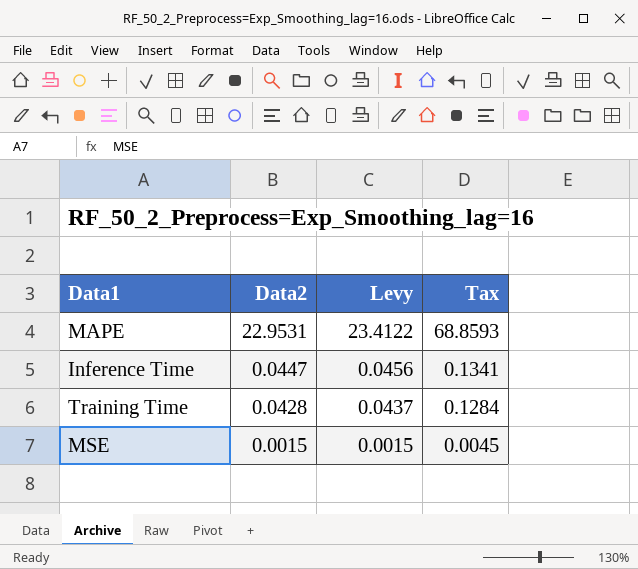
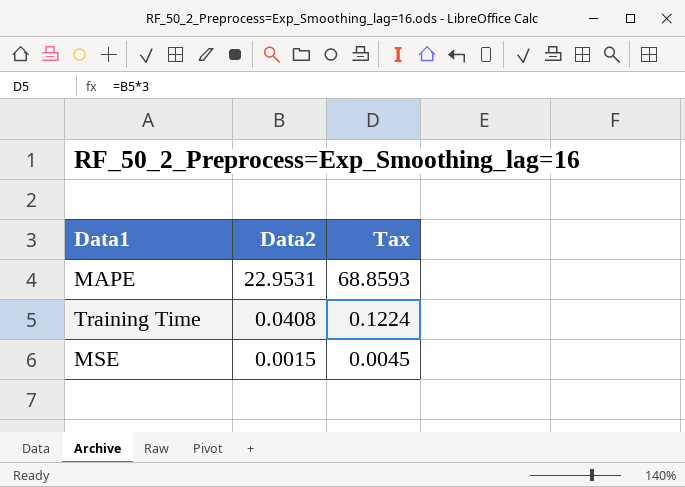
column Levy | formula: [Data2] * 1.02 -> none
row Inference Time: 0.0447 | 0.0456 | 0.1341 -> none
Training Time | Data2: 0.0428 -> 0.0408
Training Time | Tax: 0.1284 -> 0.1224

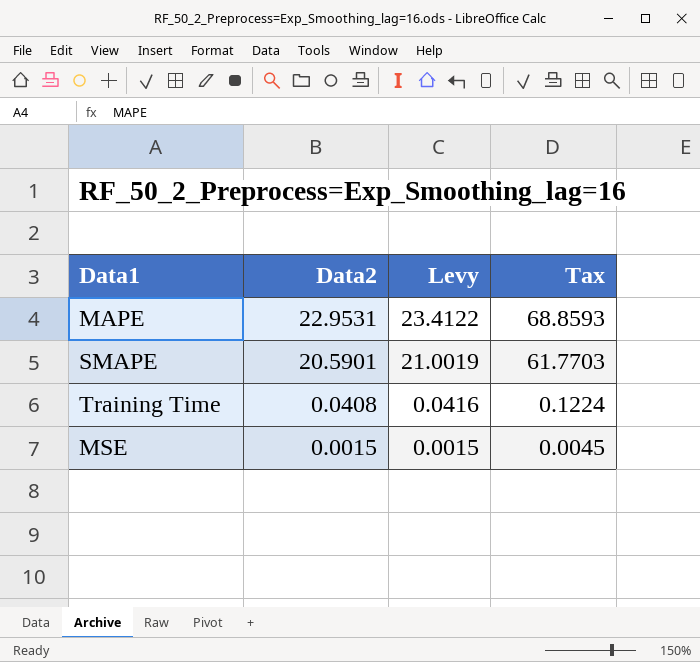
column Levy | formula: none -> [Data2] * 1.02
row SMAPE: none -> 20.5901 | 21.0019 | 61.7703

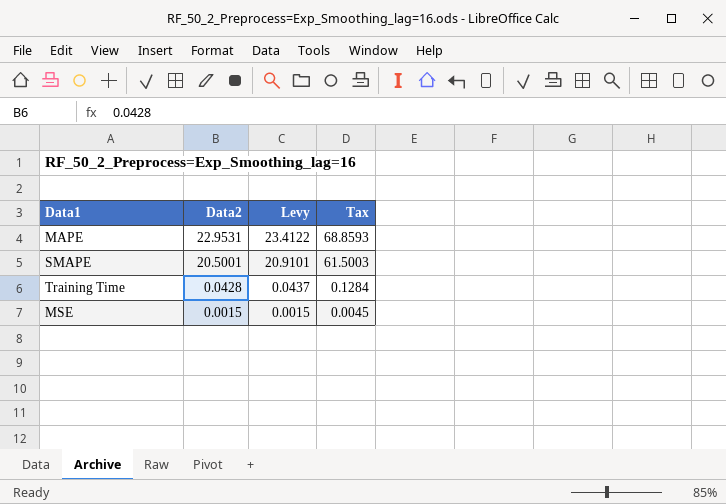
SMAPE | Data2: 20.5901 -> 20.5001
SMAPE | Levy: 21.0019 -> 20.9101
SMAPE | Tax: 61.7703 -> 61.5003
Training Time | Data2: 0.0408 -> 0.0428
Training Time | Levy: 0.0416 -> 0.0437
Training Time | Tax: 0.1224 -> 0.1284

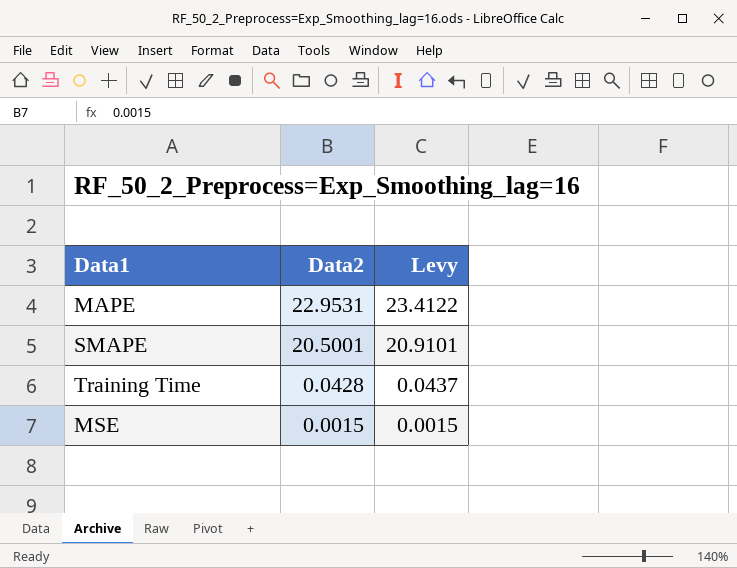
column Tax | formula: [Data2] * 3 -> none

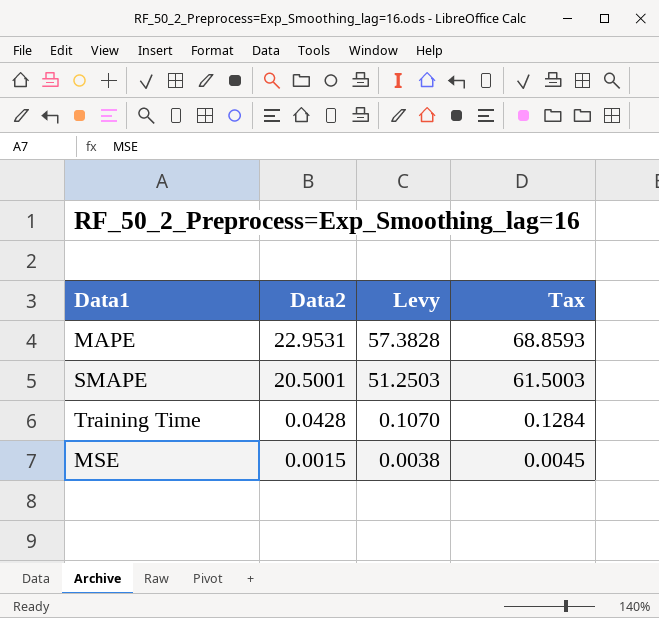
column Levy | formula: [Data2] * 1.02 -> [Data2] * 2.5
column Tax | formula: none -> [Data2] * 3

